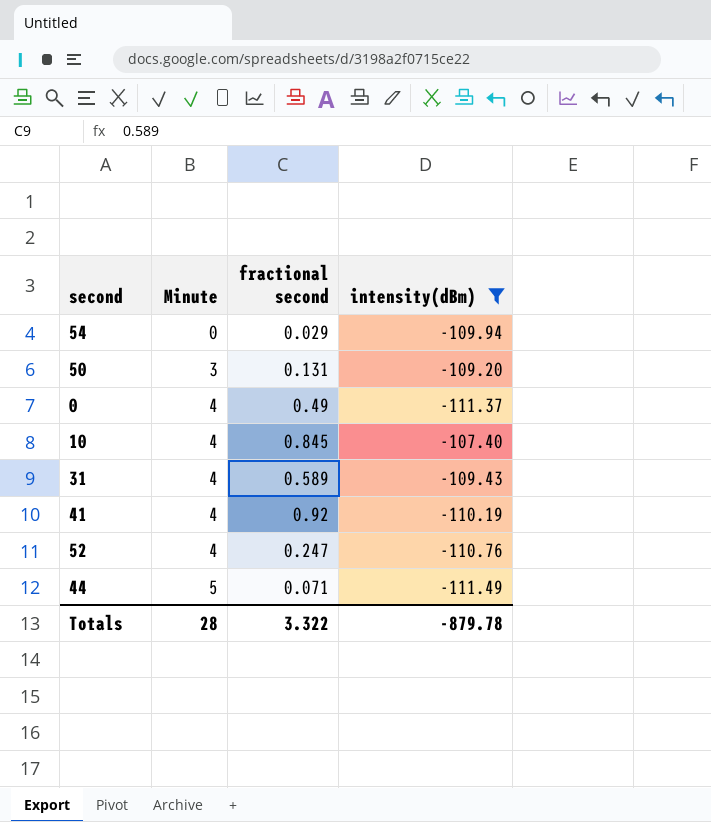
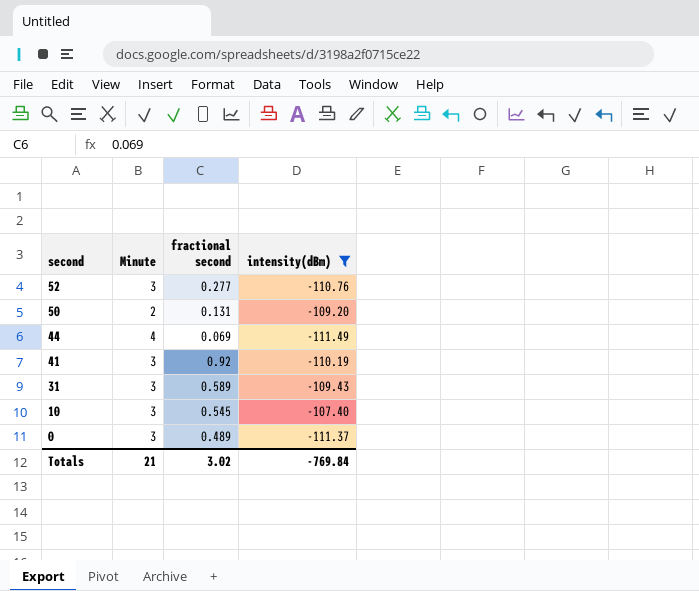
row order: Minute ascending -> second descending
row 54: 0 | 0.029 | -109.94 -> none
52 | Minute: 4 -> 3
52 | fractional second: 0.247 -> 0.277
50 | Minute: 3 -> 2
44 | Minute: 5 -> 4
44 | fractional second: 0.071 -> 0.069
41 | Minute: 4 -> 3
31 | Minute: 4 -> 3
10 | Minute: 4 -> 3
10 | fractional second: 0.845 -> 0.545
0 | Minute: 4 -> 3
0 | fractional second: 0.49 -> 0.489
Totals | Minute: 28 -> 21
Totals | fractional second: 3.322 -> 3.02
Totals | intensity(dBm): -879.78 -> -769.84

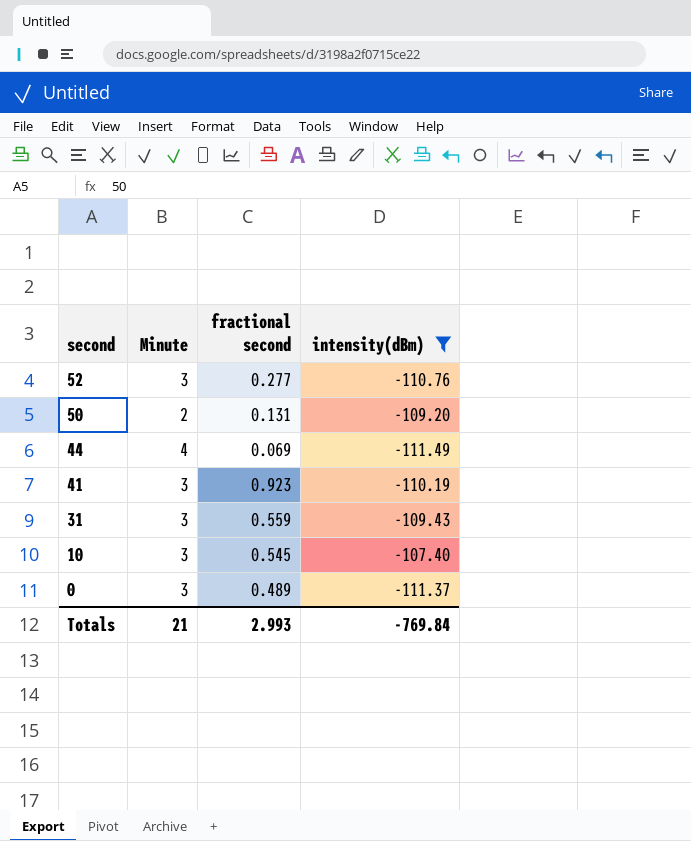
41 | fractional second: 0.92 -> 0.923
31 | fractional second: 0.589 -> 0.559
Totals | fractional second: 3.02 -> 2.993

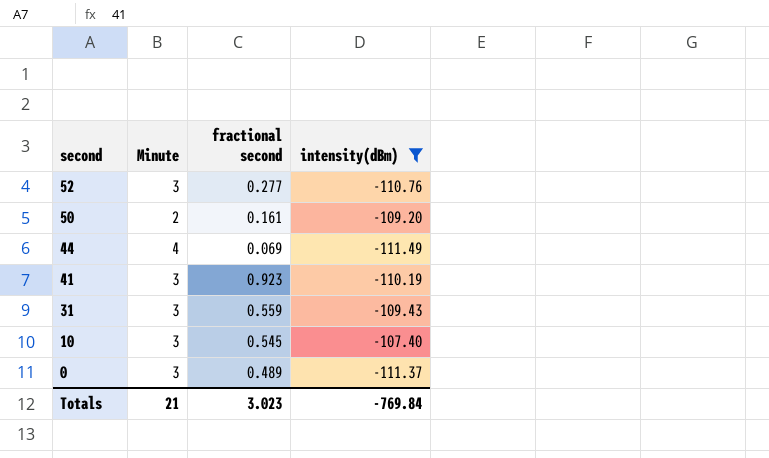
50 | fractional second: 0.131 -> 0.161
Totals | fractional second: 2.993 -> 3.023

